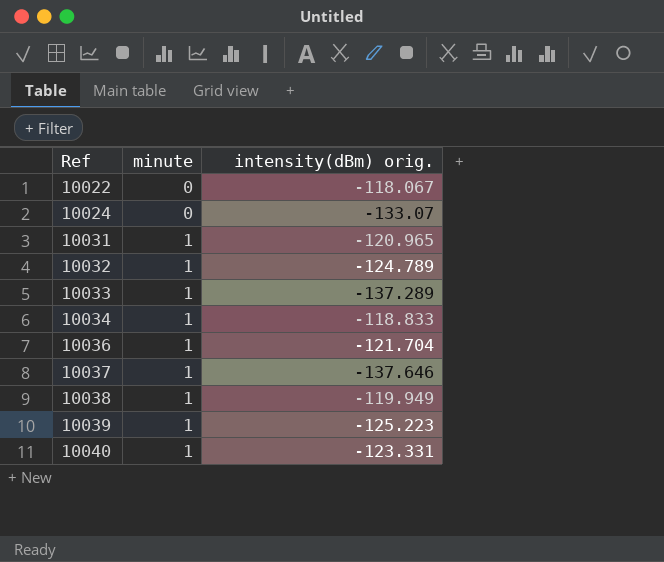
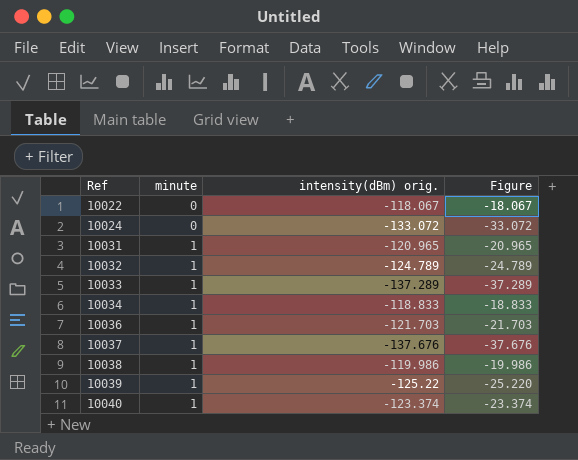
column Figure | formula: none -> [intensity(dBm) orig.] + 100
10024 | intensity(dBm) orig.: -133.07 -> -133.072
10036 | intensity(dBm) orig.: -121.704 -> -121.703
10037 | intensity(dBm) orig.: -137.646 -> -137.676
10038 | intensity(dBm) orig.: -119.949 -> -119.986
10039 | intensity(dBm) orig.: -125.223 -> -125.22
10040 | intensity(dBm) orig.: -123.331 -> -123.374

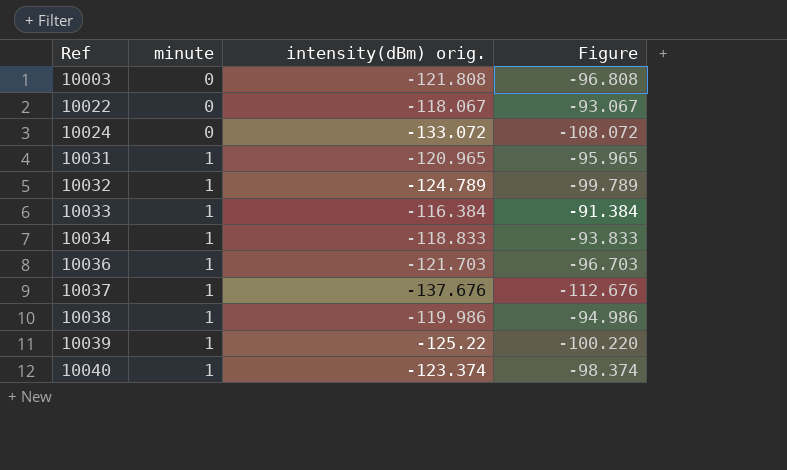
column Figure | formula: [intensity(dBm) orig.] + 100 -> [intensity(dBm) orig.] + 25
row 10003: none -> 0 | -121.808 | -96.808
10033 | intensity(dBm) orig.: -137.289 -> -116.384

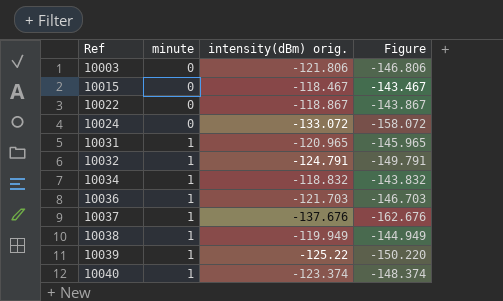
column Figure | formula: [intensity(dBm) orig.] + 25 -> [intensity(dBm) orig.] - 25
row 10033: 1 | -116.384 | -91.384 -> none
10003 | intensity(dBm) orig.: -121.808 -> -121.806
row 10015: none -> 0 | -118.467 | -143.467
10022 | intensity(dBm) orig.: -118.067 -> -118.867
10032 | intensity(dBm) orig.: -124.789 -> -124.791
10034 | intensity(dBm) orig.: -118.833 -> -118.832
10038 | intensity(dBm) orig.: -119.986 -> -119.949

